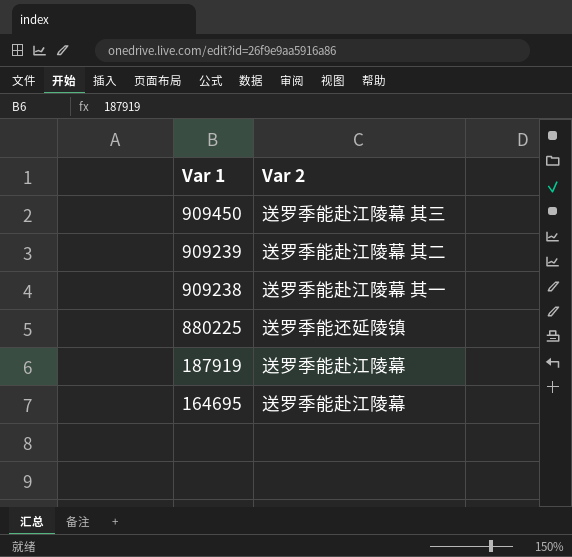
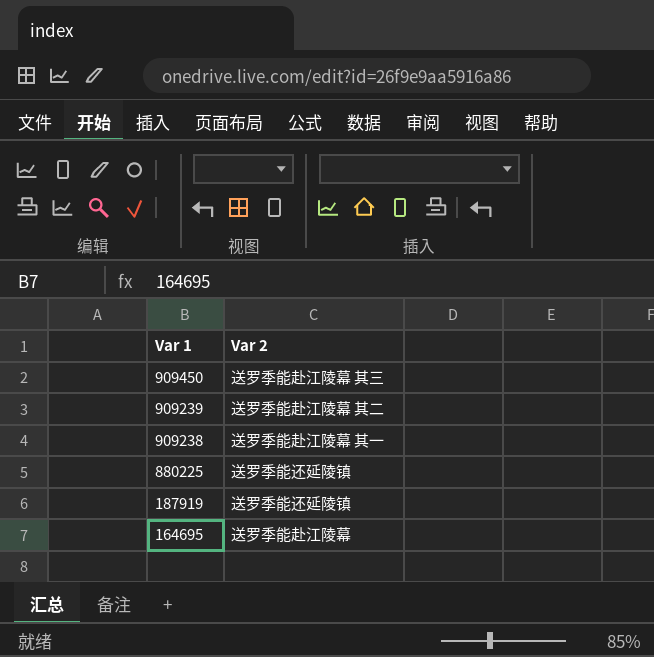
187919 | Var 2: 送罗季能赴江陵幕 -> 送罗季能还延陵镇

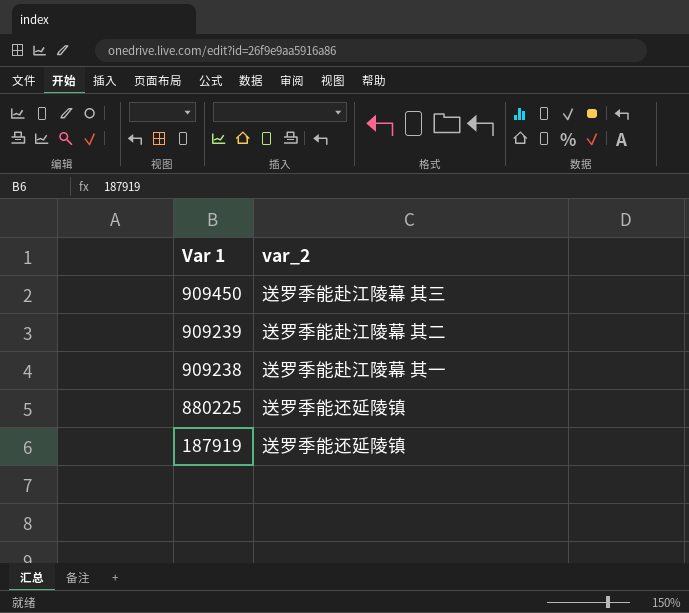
column name: Var 2 -> var_2
row 164695: 送罗季能赴江陵幕 -> none

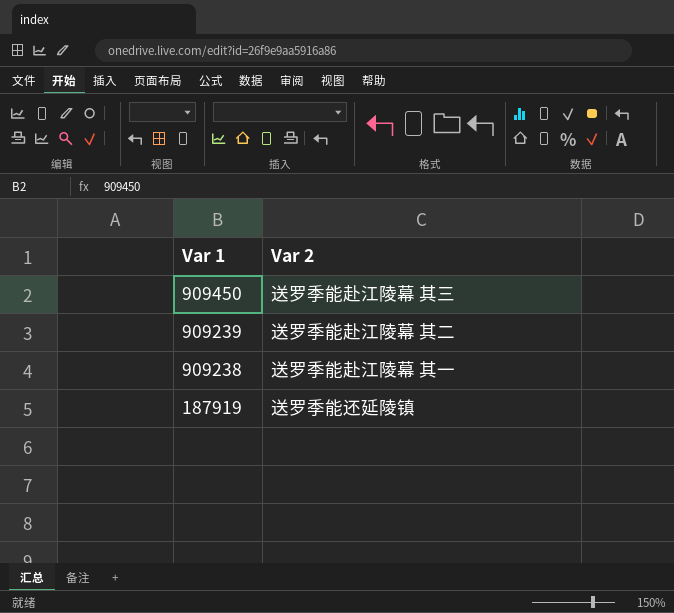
column name: var_2 -> Var 2
row 880225: 送罗季能还延陵镇 -> none

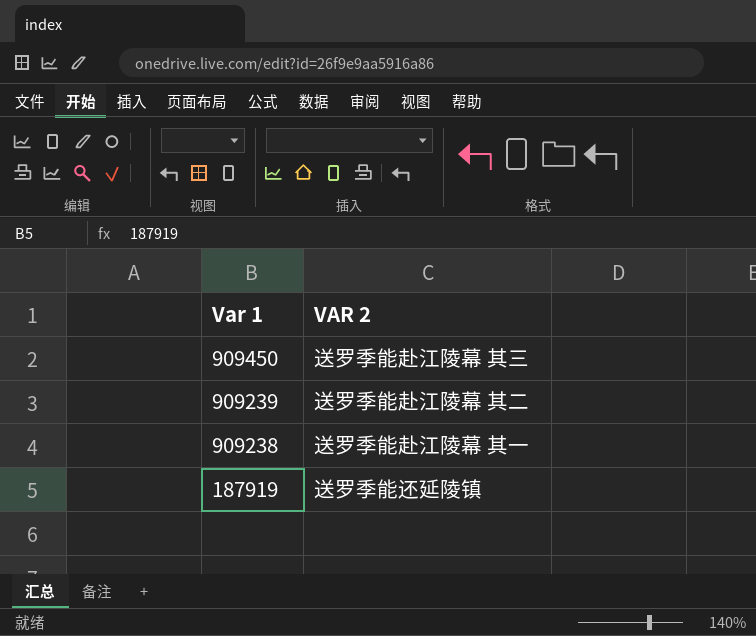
column name: Var 2 -> VAR 2

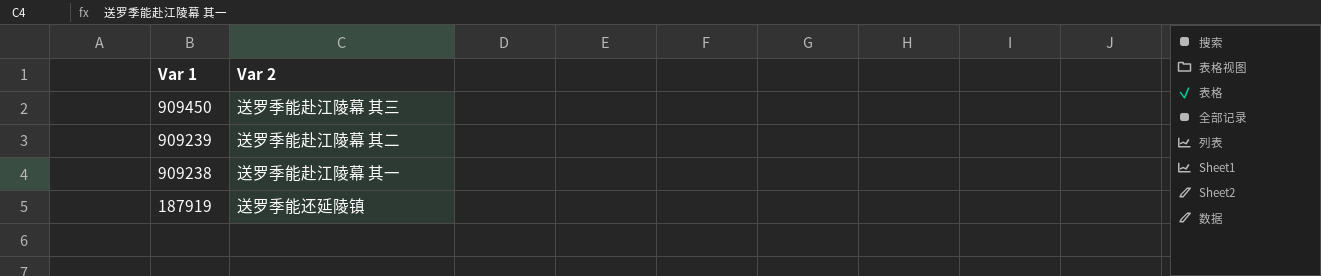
column name: VAR 2 -> Var 2

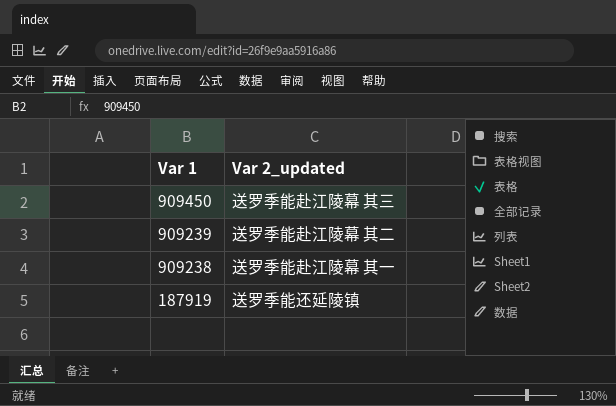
column name: Var 2 -> Var 2_updated

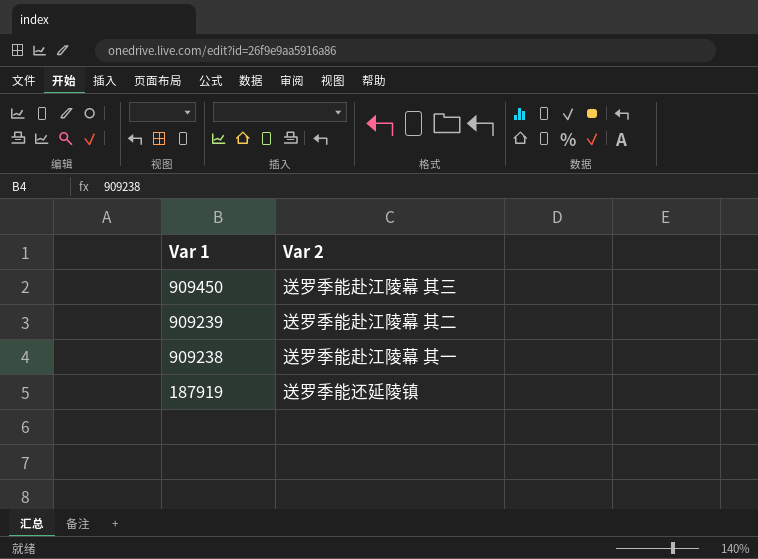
column name: Var 2_updated -> Var 2

